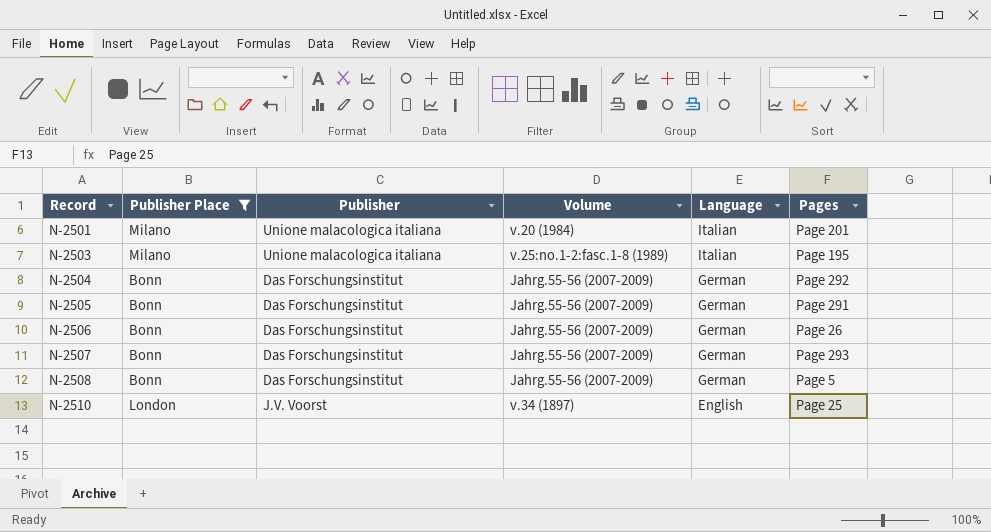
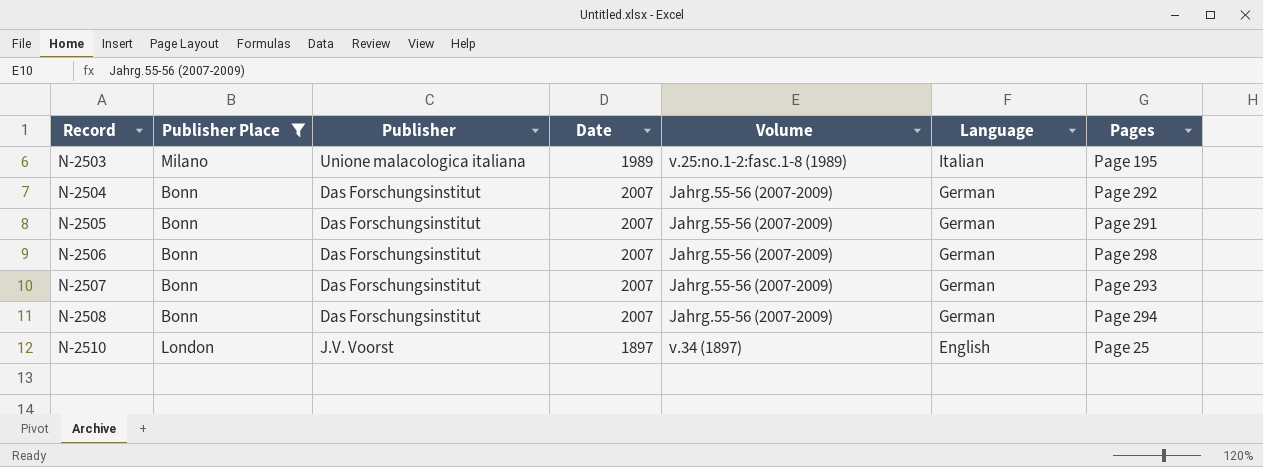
column Date | position: none -> 4
row N-2501: Milano | Unione malacologica italiana | v.20 (1984) | Italian | Page 201 -> none
N-2506 | Pages: Page 26 -> Page 298
N-2508 | Pages: Page 5 -> Page 294

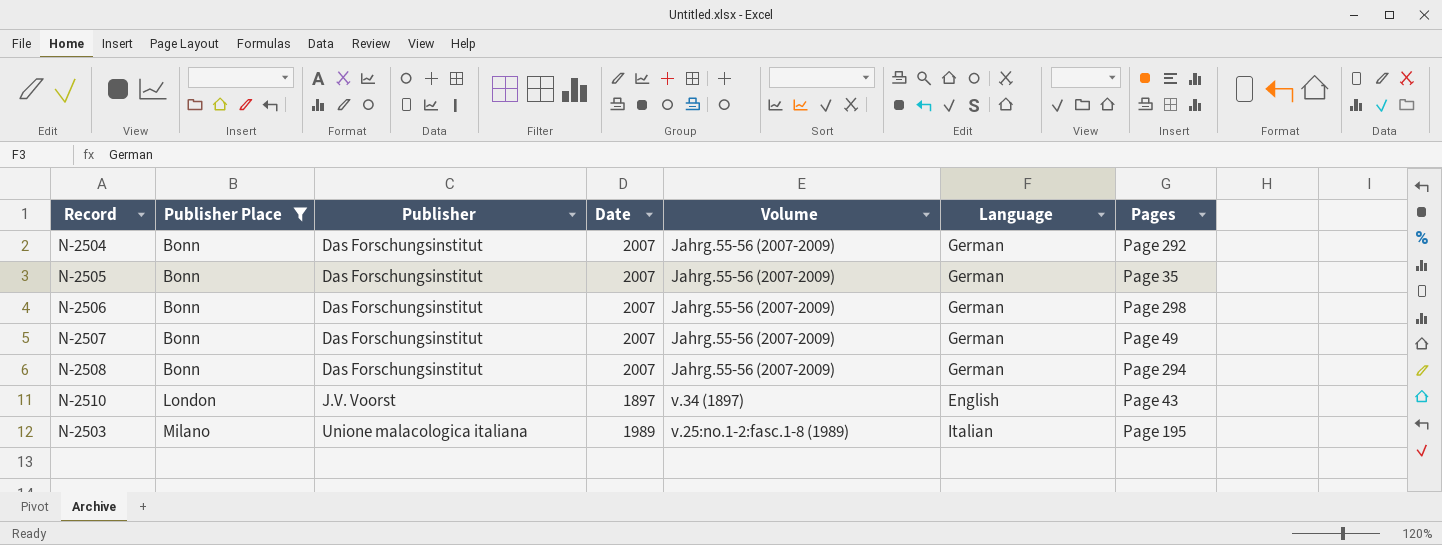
row order: Record ascending -> Publisher Place ascending
N-2505 | Pages: Page 291 -> Page 35
N-2507 | Pages: Page 293 -> Page 49
N-2510 | Pages: Page 25 -> Page 43

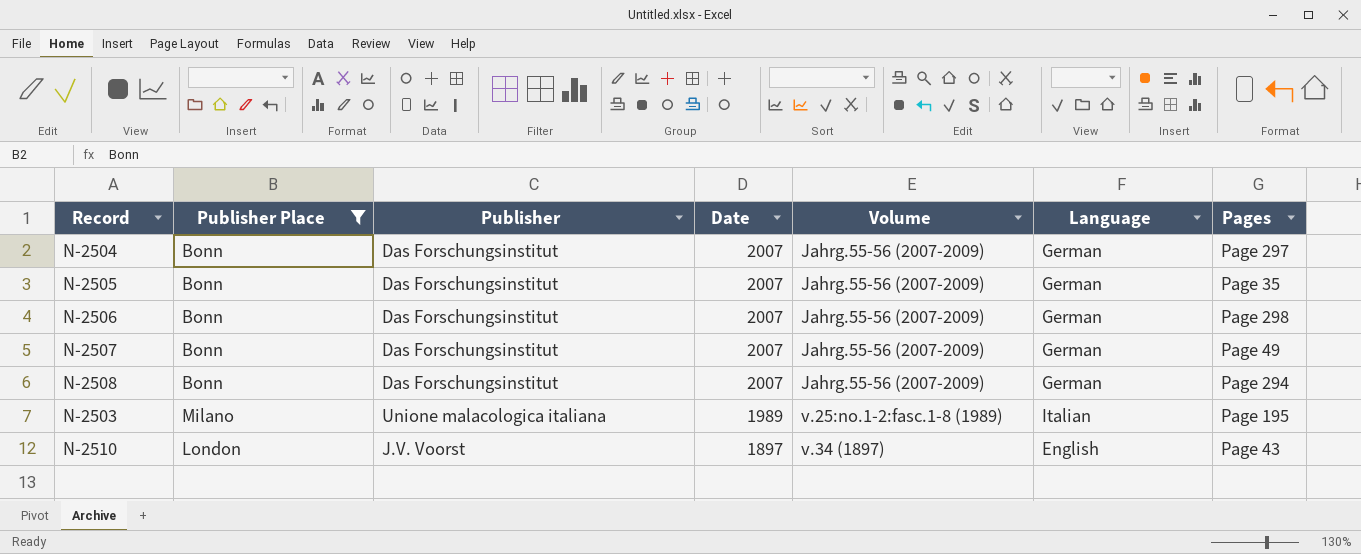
row order: Publisher Place ascending -> Date descending
N-2504 | Pages: Page 292 -> Page 297

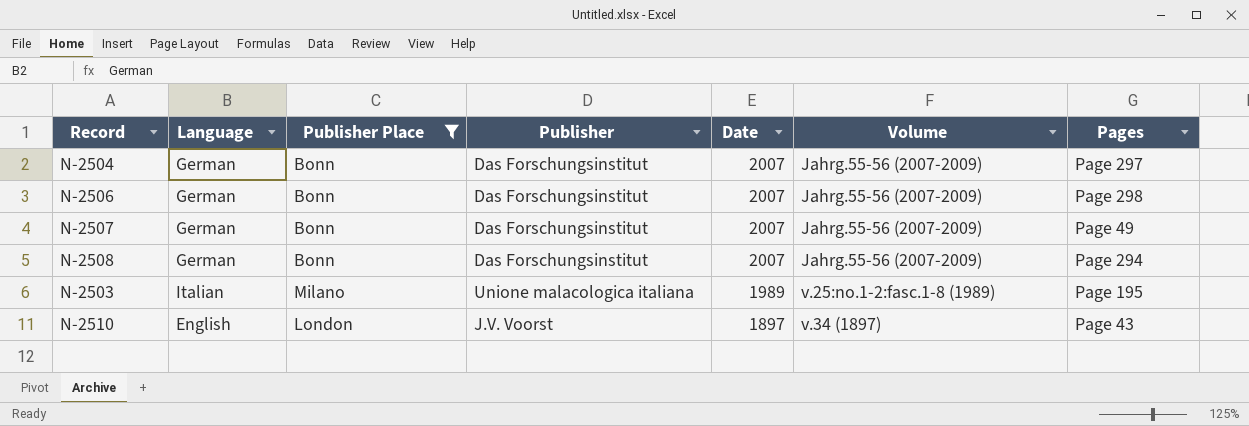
column Language | position: 6 -> 2
row N-2505: Bonn | Das Forschungsinstitut | 2007 | Jahrg.55-56 (2007-2009) | German | Page 35 -> none

